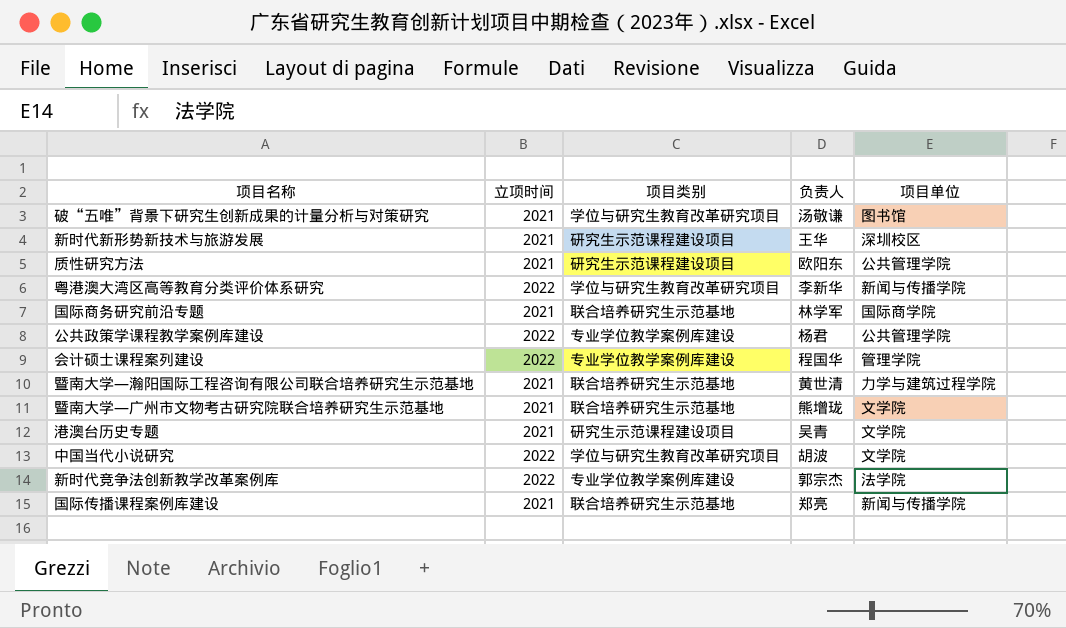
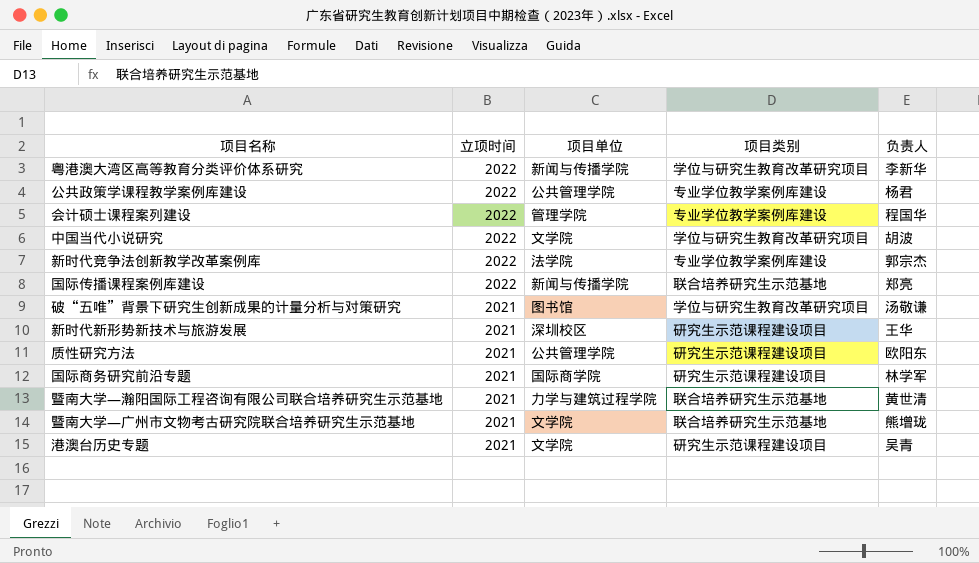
row order: none -> 立项时间 descending
column 项目单位 | position: 5 -> 3
国际传播课程案例库建设 | 立项时间: 2021 -> 2022
国际商务研究前沿专题 | 项目类别: 联合培养研究生示范基地 -> 研究生示范课程建设项目

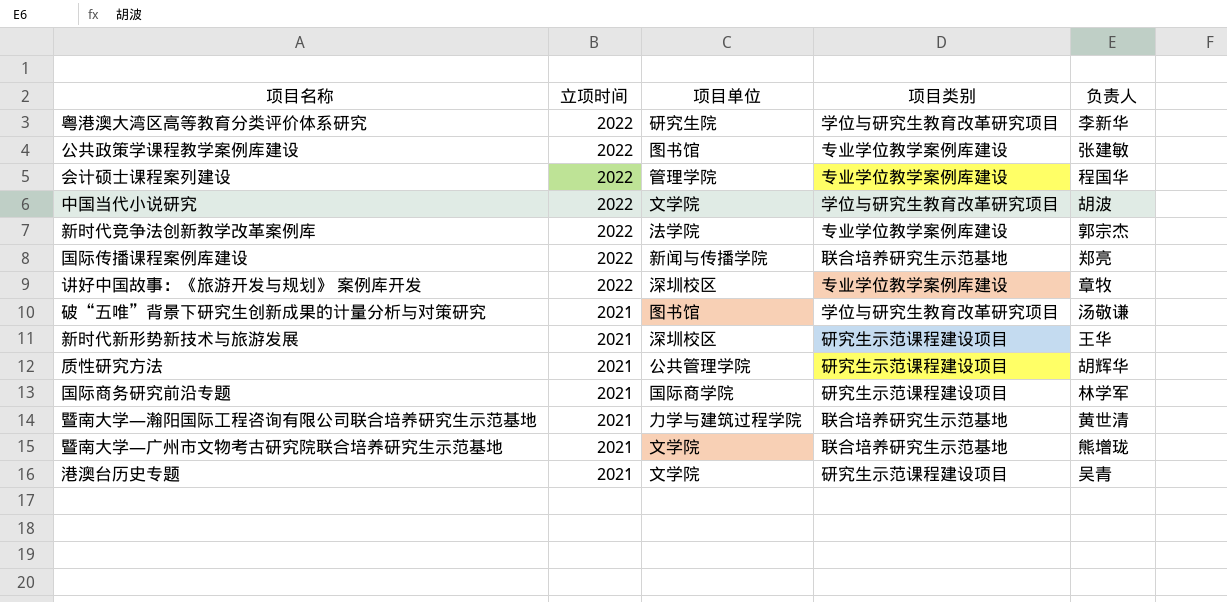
粤港澳大湾区高等教育分类评价体系研究 | 项目单位: 新闻与传播学院 -> 研究生院
公共政策学课程教学案例库建设 | 项目单位: 公共管理学院 -> 图书馆
公共政策学课程教学案例库建设 | 负责人: 杨君 -> 张建敏
row 讲好中国故事：《旅游开发与规划》 案例库开发: none -> 2022 | 深圳校区 | 专业学位教学案例库建设 | 章牧
质性研究方法 | 负责人: 欧阳东 -> 胡辉华

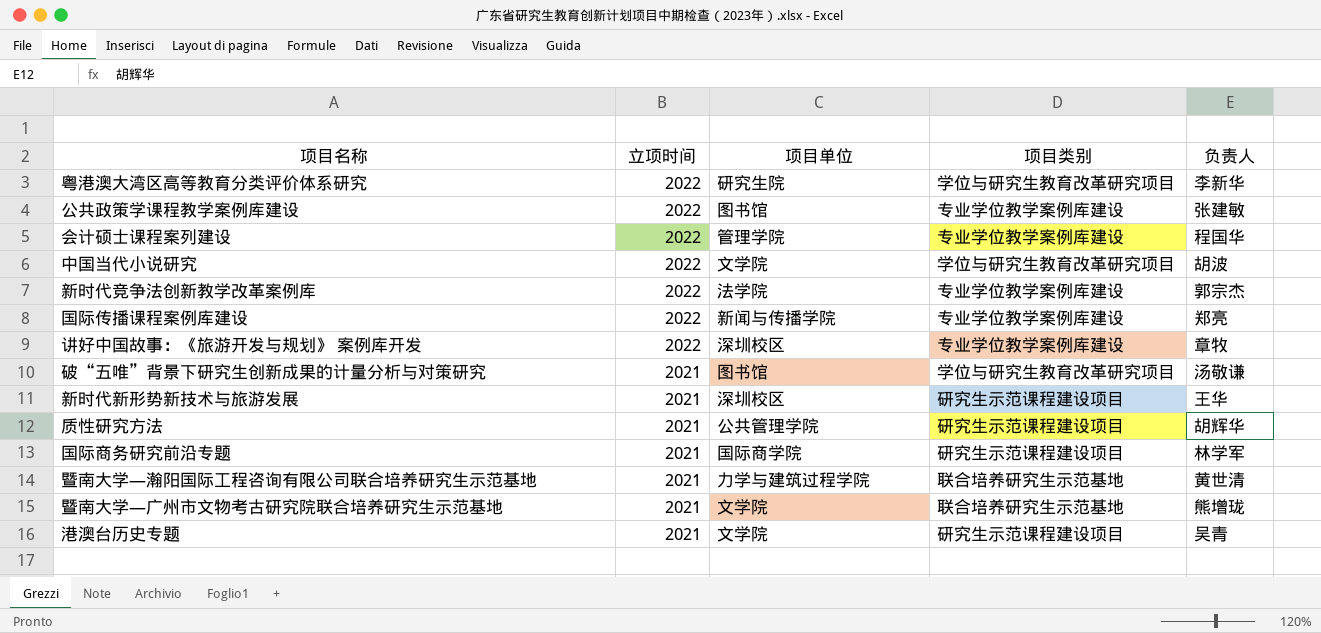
国际传播课程案例库建设 | 项目类别: 联合培养研究生示范基地 -> 专业学位教学案例库建设

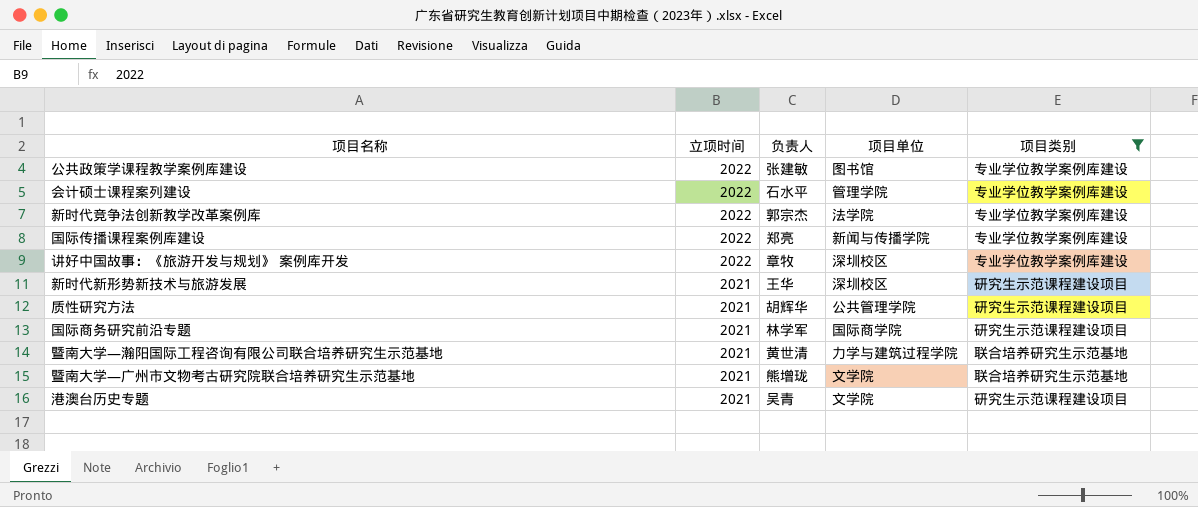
filter: none -> 项目类别 != 学位与研究生教育改革研究项目
column 负责人 | position: 5 -> 3
会计硕士课程案列建设 | 负责人: 程国华 -> 石水平

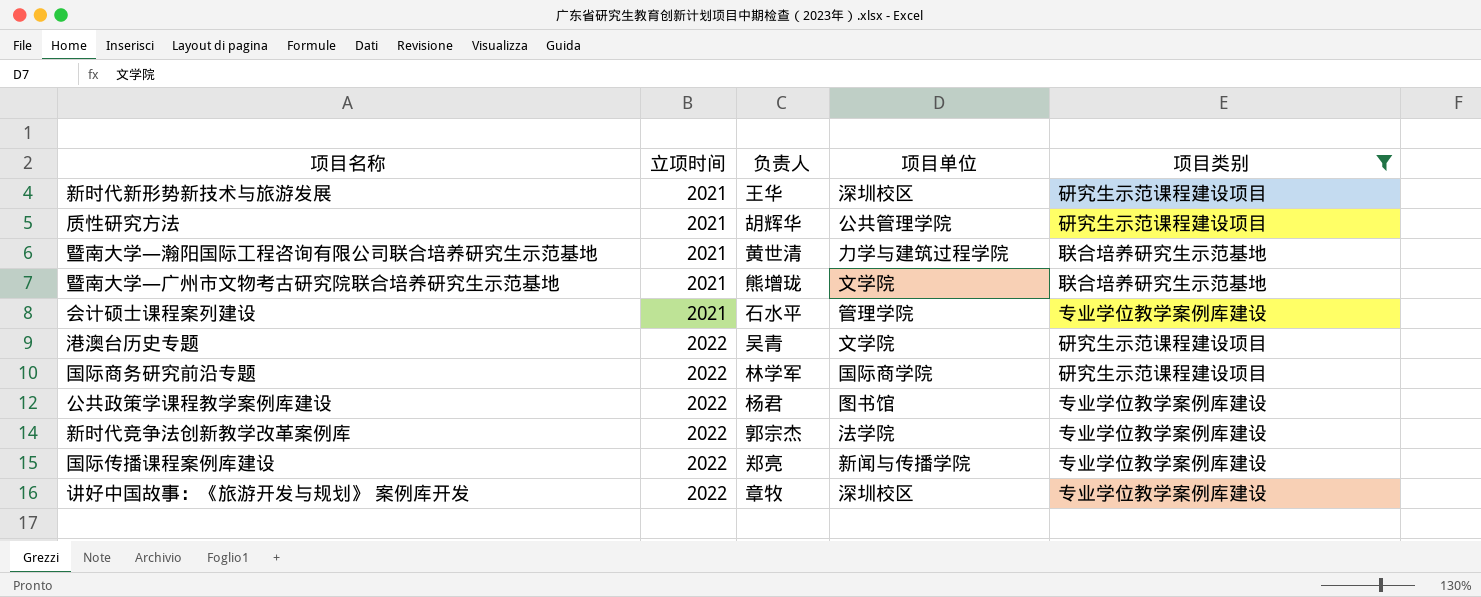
row order: 立项时间 descending -> 立项时间 ascending
会计硕士课程案列建设 | 立项时间: 2022 -> 2021
港澳台历史专题 | 立项时间: 2021 -> 2022
国际商务研究前沿专题 | 立项时间: 2021 -> 2022
公共政策学课程教学案例库建设 | 负责人: 张建敏 -> 杨君

